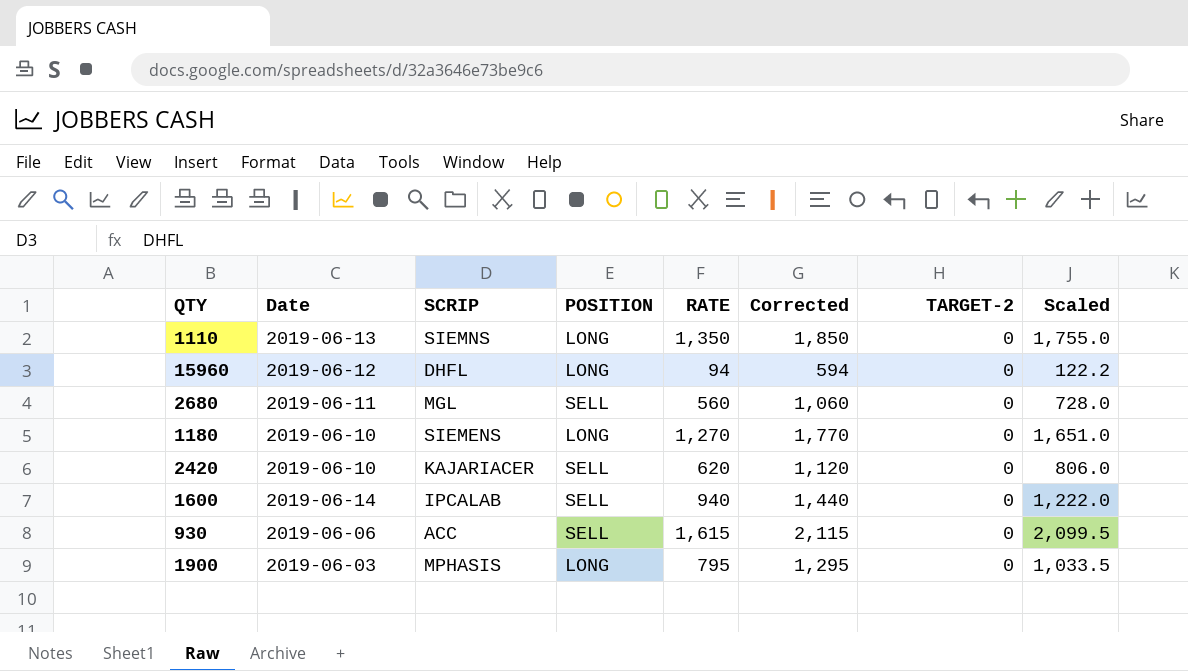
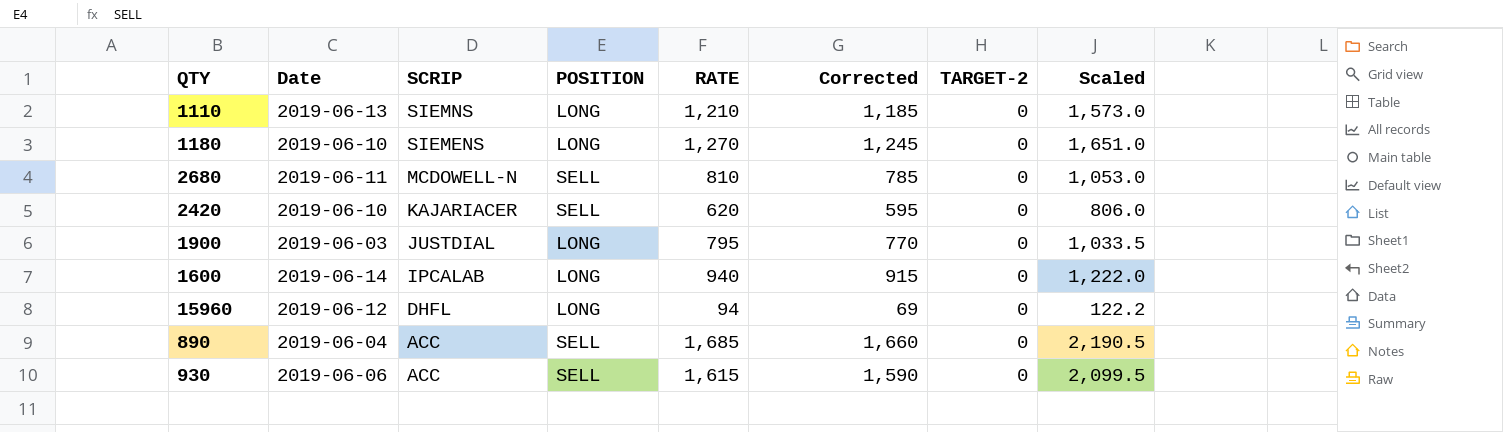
row order: none -> SCRIP descending
column Corrected | formula: [RATE] + 500 -> [RATE] - 25
1110 | RATE: 1,350 -> 1,210
1110 | Scaled: 1,755.0 -> 1,573.0
2680 | SCRIP: MGL -> MCDOWELL-N
2680 | RATE: 560 -> 810
2680 | Scaled: 728.0 -> 1,053.0
1900 | SCRIP: MPHASIS -> JUSTDIAL
1600 | POSITION: SELL -> LONG
row 890: none -> 2019-06-04 | ACC | SELL | 1,685 | 1,660 | 0 | 2,190.5

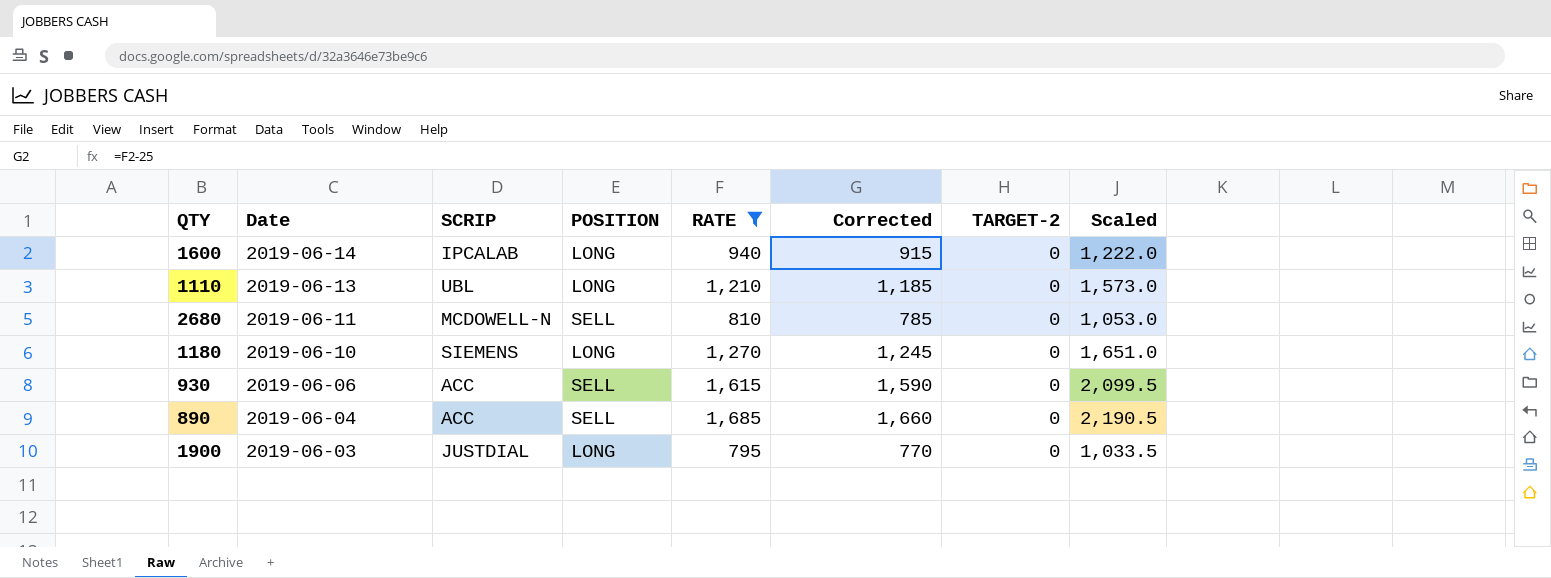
filter: none -> RATE >= 795
row order: SCRIP descending -> Date descending
1110 | SCRIP: SIEMNS -> UBL

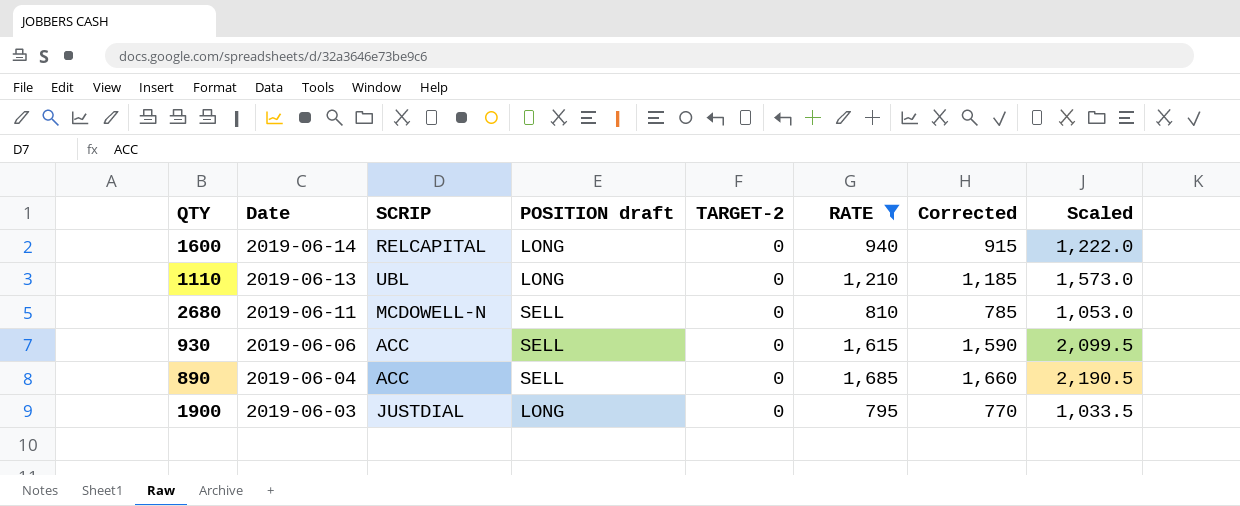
column name: POSITION -> POSITION draft
column TARGET-2 | position: 7 -> 5
row 1180: 2019-06-10 | SIEMENS | LONG | 1,270 | 1,245 | 0 | 1,651.0 -> none
1600 | SCRIP: IPCALAB -> RELCAPITAL

